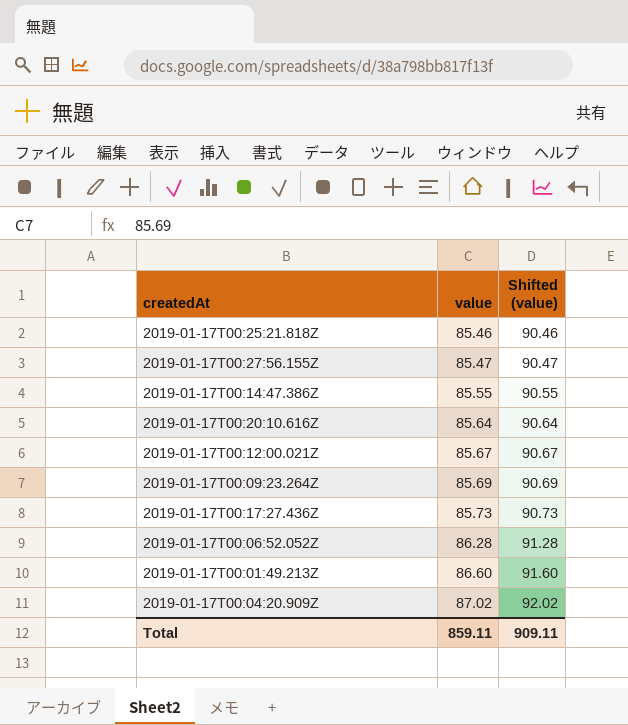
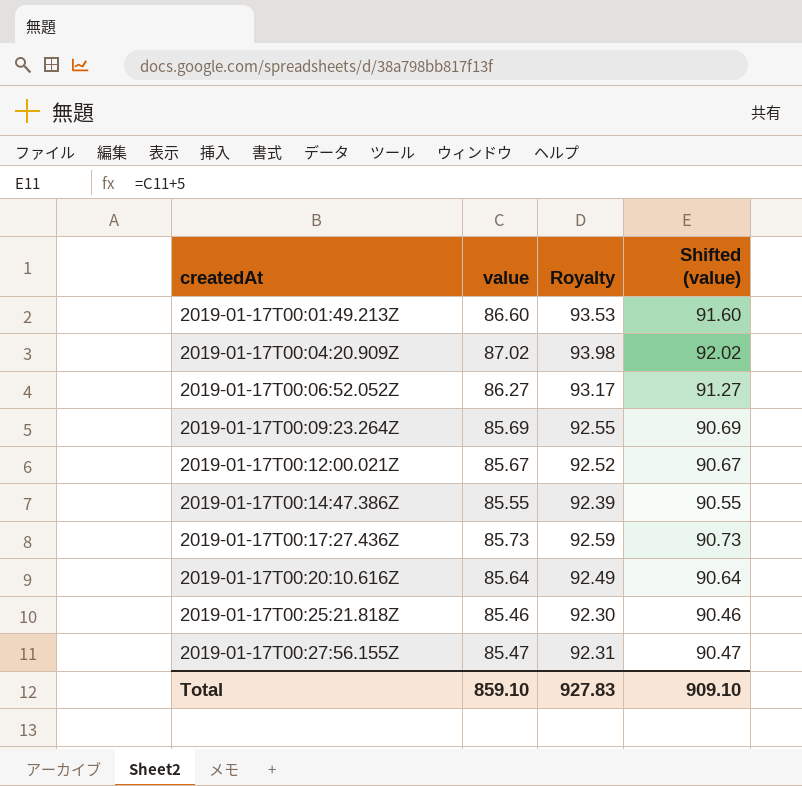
row order: value ascending -> createdAt ascending
column Royalty | formula: none -> [value] * 1.08
2019-01-17T00:06:52.052Z | value: 86.28 -> 86.27
2019-01-17T00:06:52.052Z | Shifted (value): 91.28 -> 91.27
Total | value: 859.11 -> 859.10
Total | Shifted (value): 909.11 -> 909.10

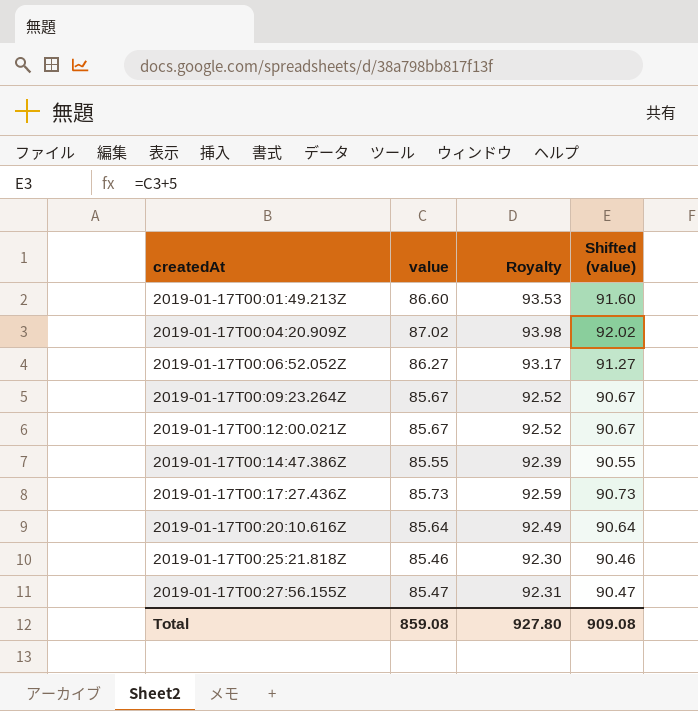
2019-01-17T00:09:23.264Z | value: 85.69 -> 85.67
2019-01-17T00:09:23.264Z | Royalty: 92.55 -> 92.52
2019-01-17T00:09:23.264Z | Shifted (value): 90.69 -> 90.67
Total | value: 859.10 -> 859.08
Total | Royalty: 927.83 -> 927.80
Total | Shifted (value): 909.10 -> 909.08

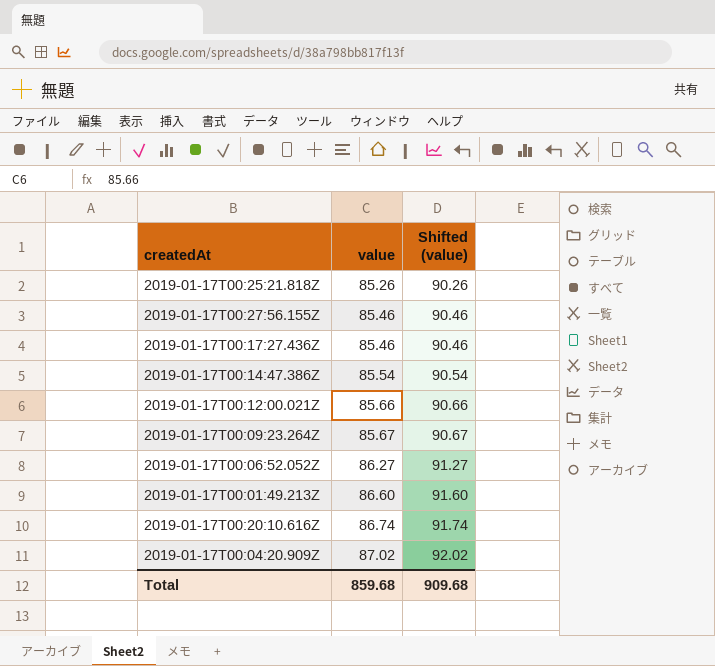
row order: createdAt ascending -> value ascending
column Royalty | formula: [value] * 1.08 -> none
2019-01-17T00:25:21.818Z | value: 85.46 -> 85.26
2019-01-17T00:25:21.818Z | Shifted (value): 90.46 -> 90.26
2019-01-17T00:27:56.155Z | value: 85.47 -> 85.46
2019-01-17T00:27:56.155Z | Shifted (value): 90.47 -> 90.46
2019-01-17T00:17:27.436Z | value: 85.73 -> 85.46
2019-01-17T00:17:27.436Z | Shifted (value): 90.73 -> 90.46
2019-01-17T00:14:47.386Z | value: 85.55 -> 85.54
2019-01-17T00:14:47.386Z | Shifted (value): 90.55 -> 90.54
2019-01-17T00:12:00.021Z | value: 85.67 -> 85.66
2019-01-17T00:12:00.021Z | Shifted (value): 90.67 -> 90.66
2019-01-17T00:20:10.616Z | value: 85.64 -> 86.74
2019-01-17T00:20:10.616Z | Shifted (value): 90.64 -> 91.74
Total | value: 859.08 -> 859.68
Total | Shifted (value): 909.08 -> 909.68

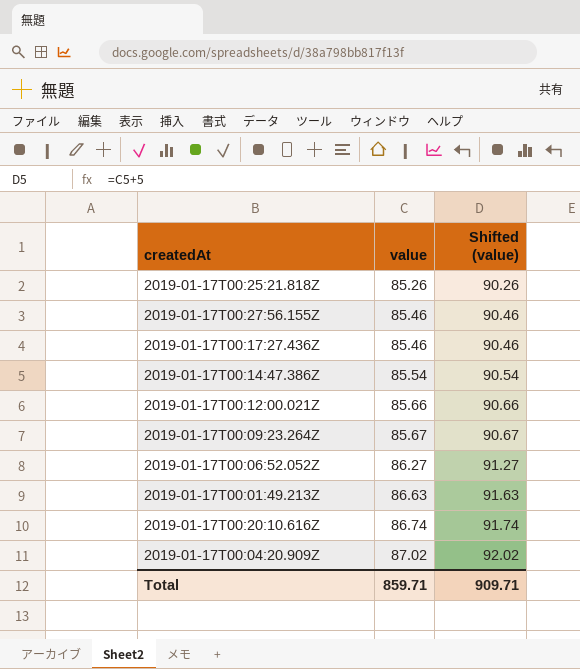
2019-01-17T00:01:49.213Z | value: 86.60 -> 86.63
2019-01-17T00:01:49.213Z | Shifted (value): 91.60 -> 91.63
Total | value: 859.68 -> 859.71
Total | Shifted (value): 909.68 -> 909.71

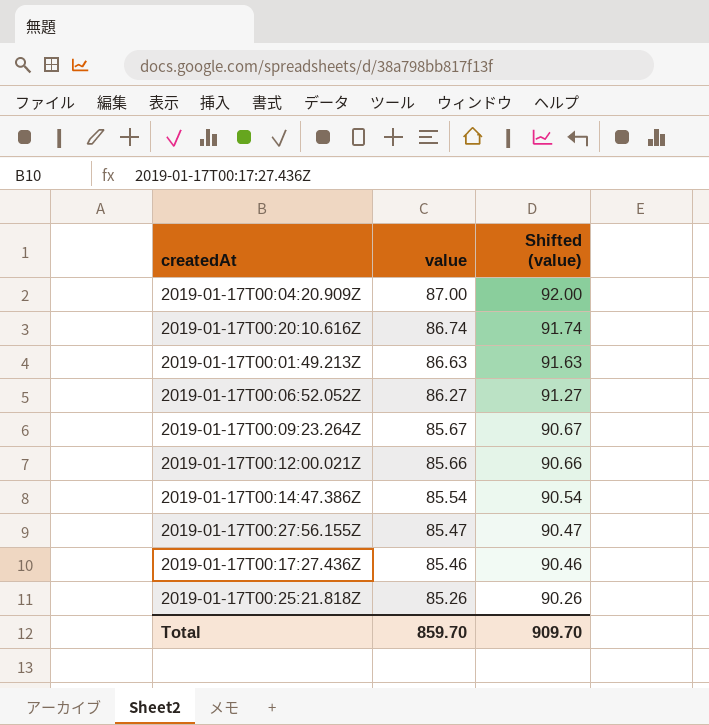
row order: value ascending -> value descending
2019-01-17T00:04:20.909Z | value: 87.02 -> 87.00
2019-01-17T00:04:20.909Z | Shifted (value): 92.02 -> 92.00
2019-01-17T00:27:56.155Z | value: 85.46 -> 85.47
2019-01-17T00:27:56.155Z | Shifted (value): 90.46 -> 90.47
Total | value: 859.71 -> 859.70
Total | Shifted (value): 909.71 -> 909.70

